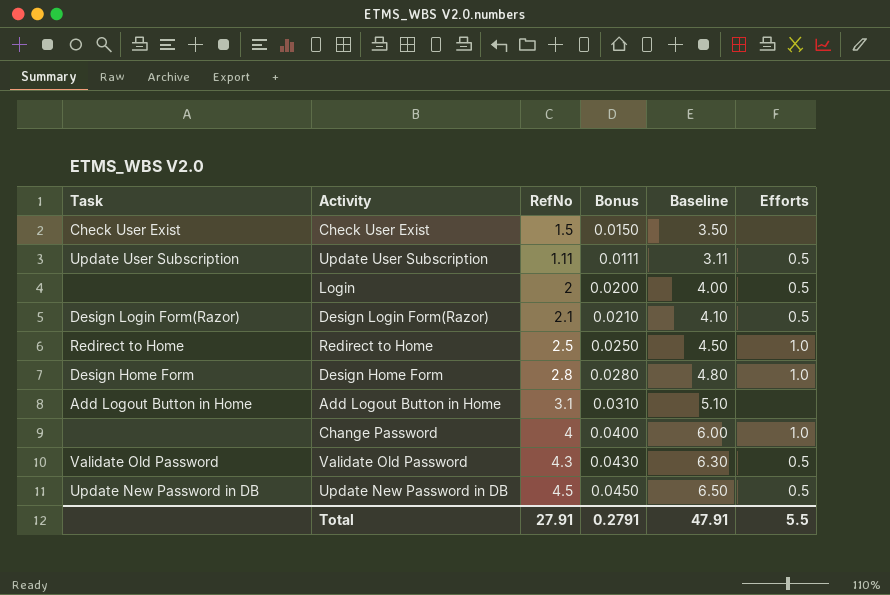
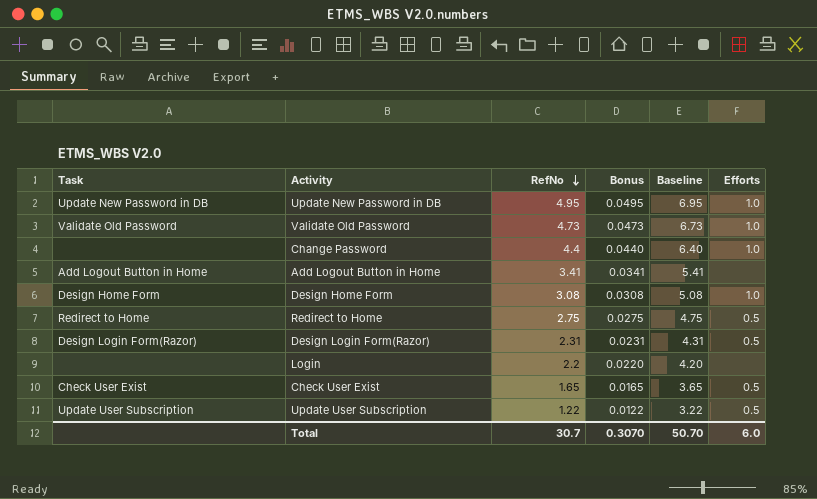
row order: none -> RefNo descending
Update New Password in DB | RefNo: 4.5 -> 4.95
Update New Password in DB | Bonus: 0.0450 -> 0.0495
Update New Password in DB | Baseline: 6.50 -> 6.95
Update New Password in DB | Efforts: 0.5 -> 1.0
Validate Old Password | RefNo: 4.3 -> 4.73
Validate Old Password | Bonus: 0.0430 -> 0.0473
Validate Old Password | Baseline: 6.30 -> 6.73
Validate Old Password | Efforts: 0.5 -> 1.0
Change Password | RefNo: 4 -> 4.4
Change Password | Bonus: 0.0400 -> 0.0440
Change Password | Baseline: 6.00 -> 6.40
Add Logout Button in Home | RefNo: 3.1 -> 3.41
Add Logout Button in Home | Bonus: 0.0310 -> 0.0341
Add Logout Button in Home | Baseline: 5.10 -> 5.41
Design Home Form | RefNo: 2.8 -> 3.08
Design Home Form | Bonus: 0.0280 -> 0.0308
Design Home Form | Baseline: 4.80 -> 5.08
Redirect to Home | RefNo: 2.5 -> 2.75
Redirect to Home | Bonus: 0.0250 -> 0.0275
Redirect to Home | Baseline: 4.50 -> 4.75
Redirect to Home | Efforts: 1.0 -> 0.5
Design Login Form(Razor) | RefNo: 2.1 -> 2.31
Design Login Form(Razor) | Bonus: 0.0210 -> 0.0231
Design Login Form(Razor) | Baseline: 4.10 -> 4.31
Login | RefNo: 2 -> 2.2
Login | Bonus: 0.0200 -> 0.0220
Login | Baseline: 4.00 -> 4.20
Login | Efforts: 0.5 -> none
Check User Exist | RefNo: 1.5 -> 1.65
Check User Exist | Bonus: 0.0150 -> 0.0165
Check User Exist | Baseline: 3.50 -> 3.65
Check User Exist | Efforts: none -> 0.5
Update User Subscription | RefNo: 1.11 -> 1.22
Update User Subscription | Bonus: 0.0111 -> 0.0122
Update User Subscription | Baseline: 3.11 -> 3.22
Total | RefNo: 27.91 -> 30.7
Total | Bonus: 0.2791 -> 0.3070
Total | Baseline: 47.91 -> 50.70
Total | Efforts: 5.5 -> 6.0

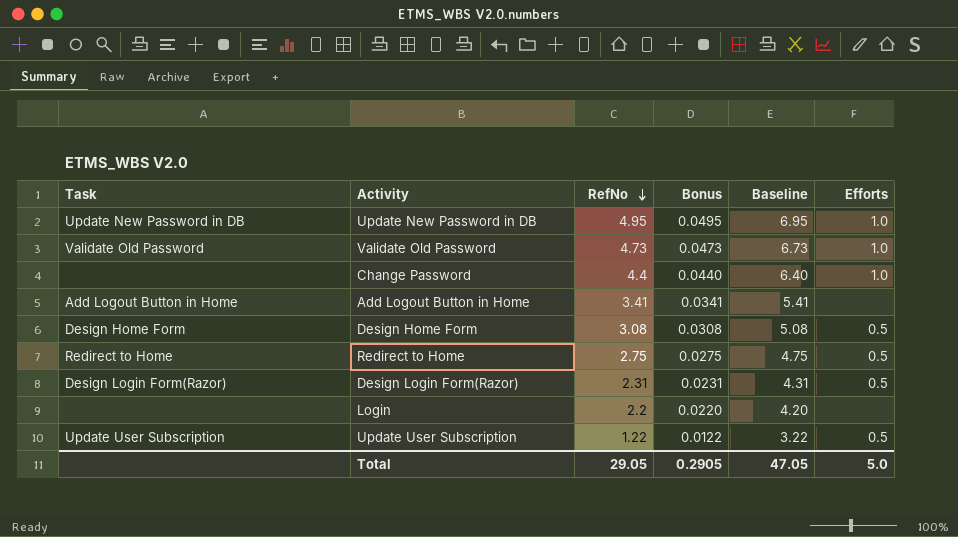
row Check User Exist: Check User Exist | 1.65 | 0.0165 | 3.65 | 0.5 -> none
Design Home Form | Efforts: 1.0 -> 0.5
Total | RefNo: 30.7 -> 29.05
Total | Bonus: 0.3070 -> 0.2905
Total | Baseline: 50.70 -> 47.05
Total | Efforts: 6.0 -> 5.0

